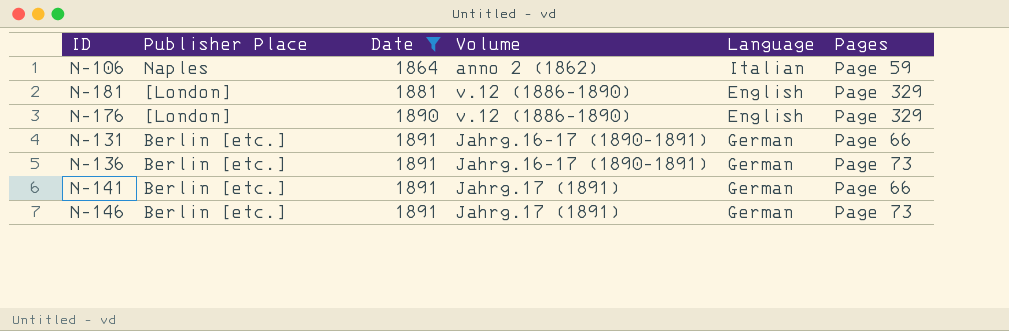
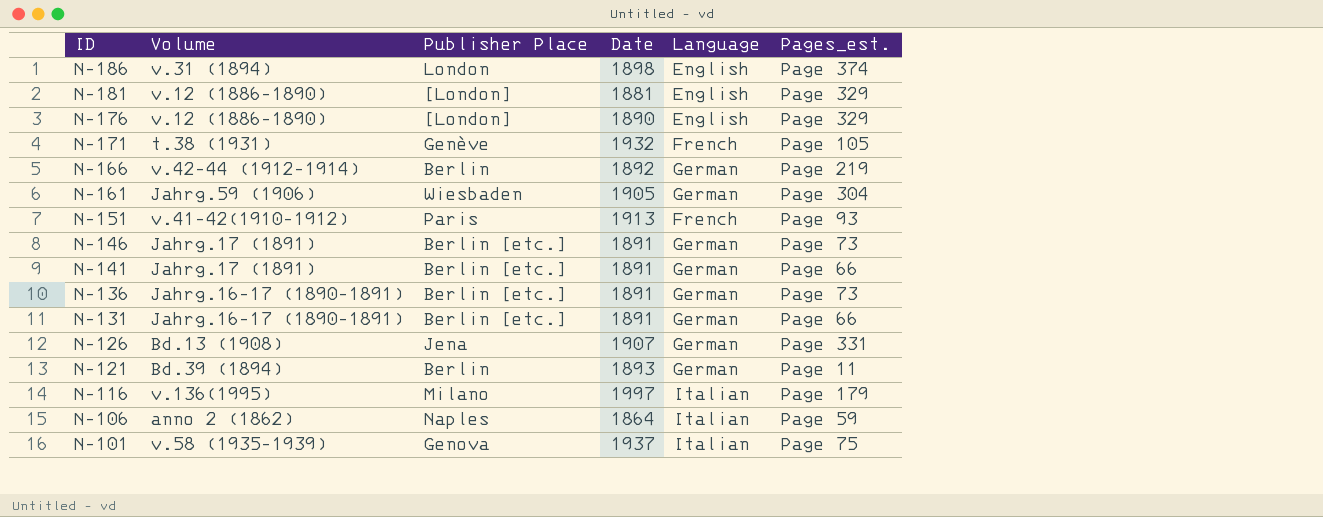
filter: Date <= 1891 -> none
row order: Date ascending -> ID descending
column Volume | position: 4 -> 2
column name: Pages -> Pages_est.

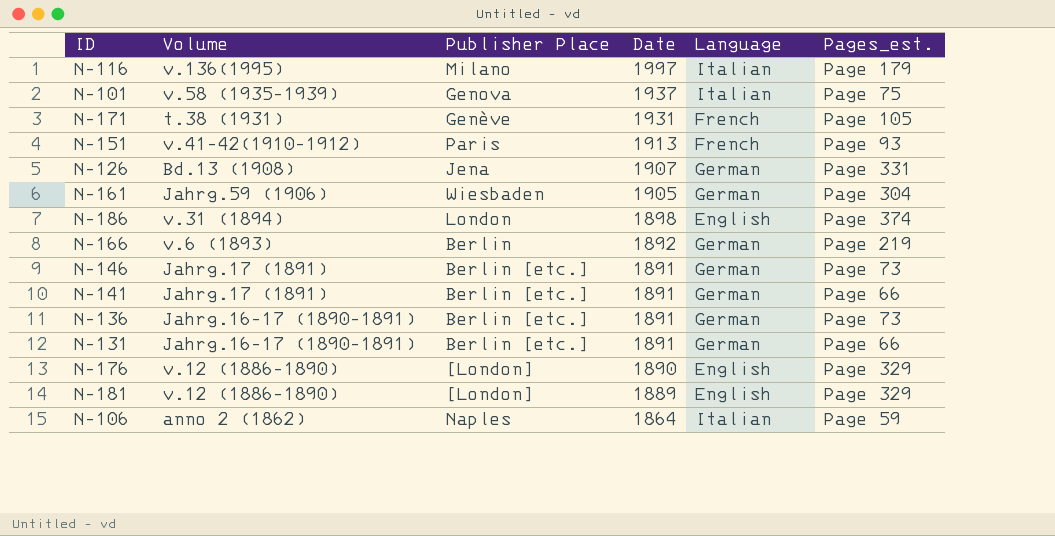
row order: ID descending -> Date descending
row N-121: Bd.39 (1894) | Berlin | 1893 | German | Page 11 -> none
N-171 | Date: 1932 -> 1931
N-166 | Volume: v.42-44 (1912-1914) -> v.6 (1893)
N-181 | Date: 1881 -> 1889

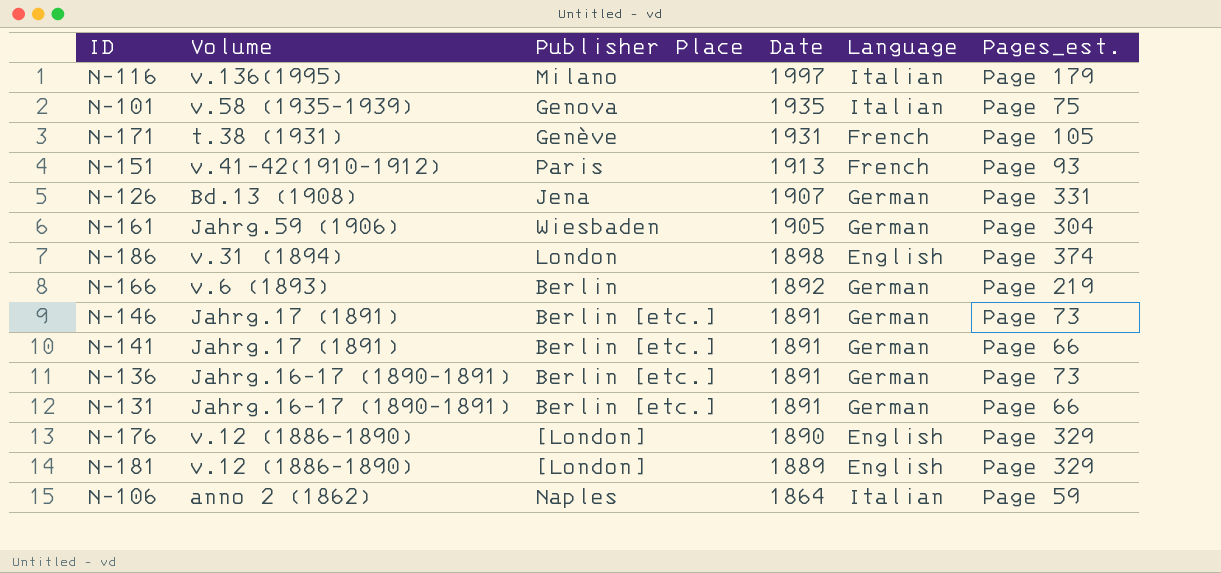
N-101 | Date: 1937 -> 1935

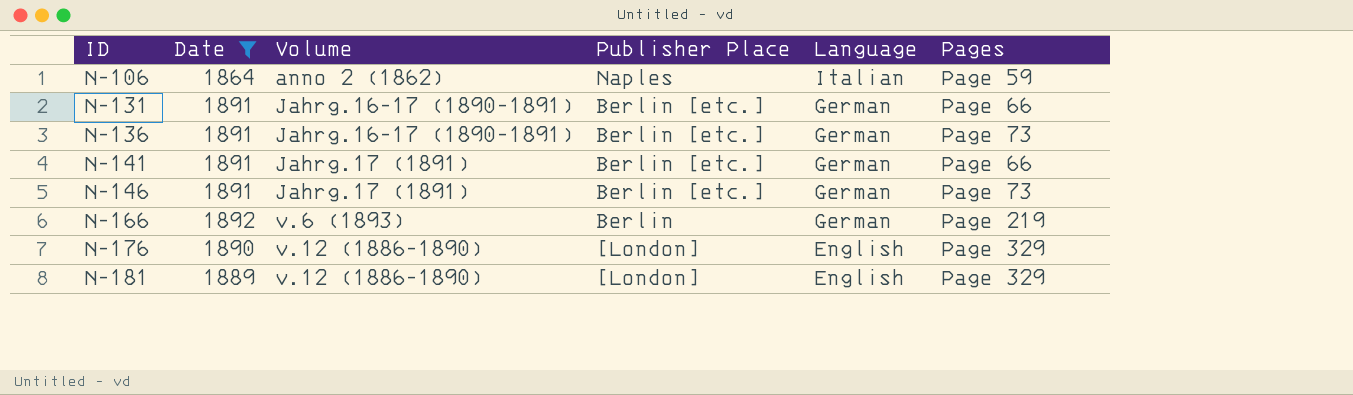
filter: none -> Date <= 1892
row order: Date descending -> ID ascending
column Date | position: 4 -> 2
column name: Pages_est. -> Pages

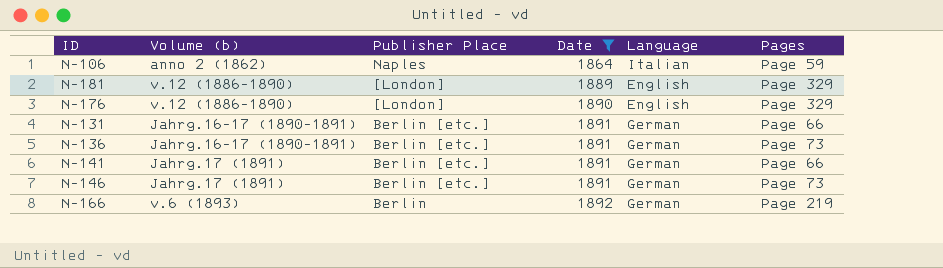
row order: ID ascending -> Date ascending
column name: Volume -> Volume (b)
column Date | position: 2 -> 4

